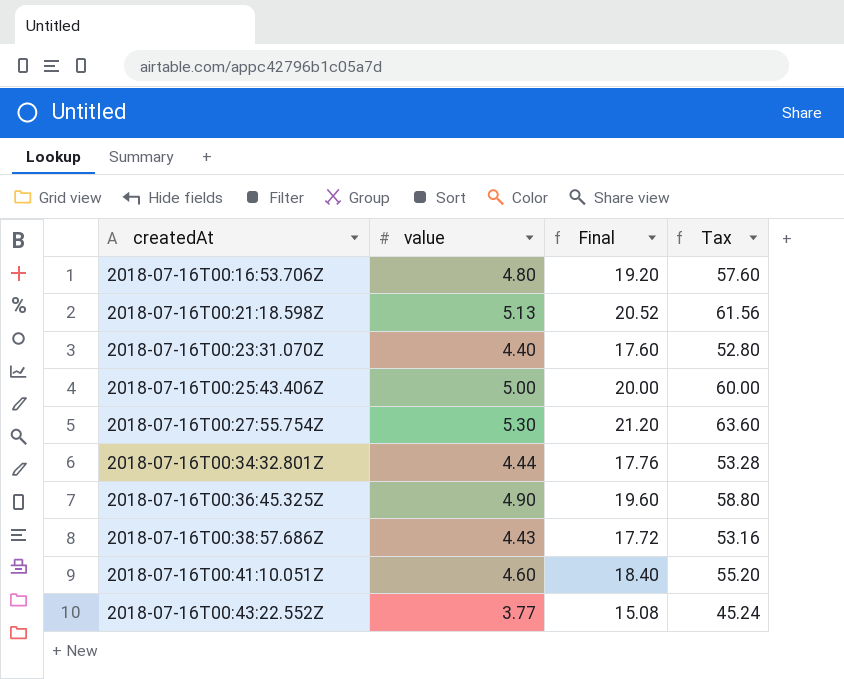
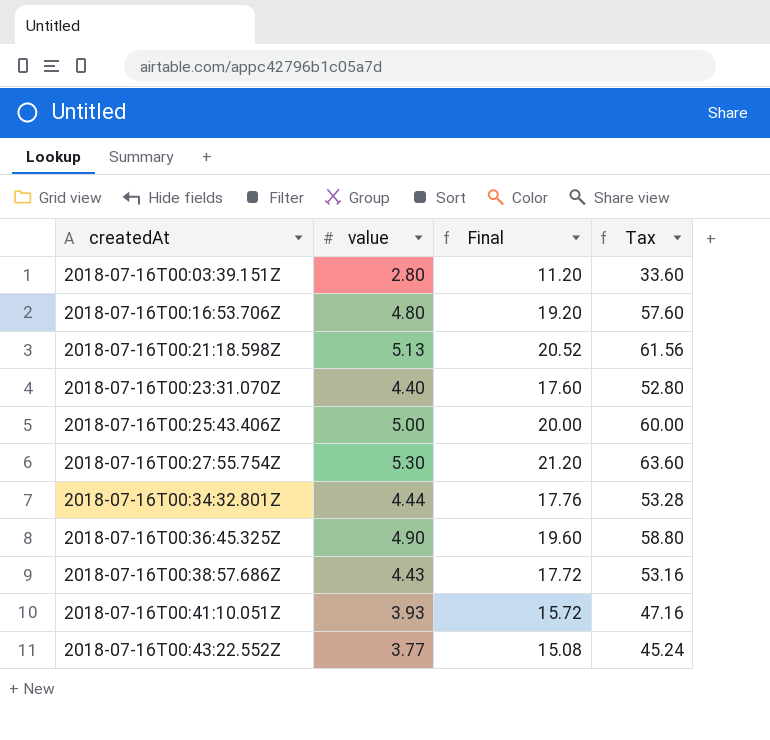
row 2018-07-16T00:03:39.151Z: none -> 2.80 | 11.20 | 33.60
2018-07-16T00:41:10.051Z | value: 4.60 -> 3.93
2018-07-16T00:41:10.051Z | Final: 18.40 -> 15.72
2018-07-16T00:41:10.051Z | Tax: 55.20 -> 47.16

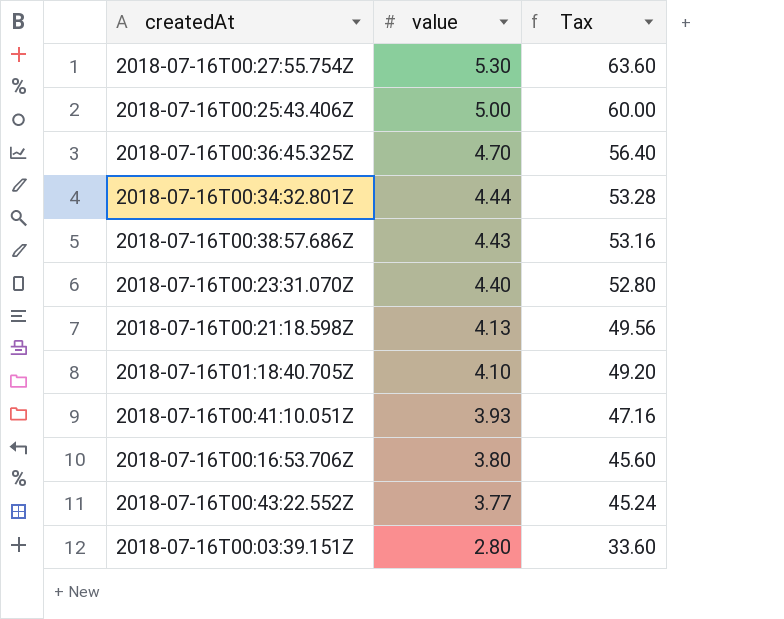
row order: createdAt ascending -> value descending
column Final | formula: [value] * 4 -> none
2018-07-16T00:36:45.325Z | value: 4.90 -> 4.70
2018-07-16T00:36:45.325Z | Tax: 58.80 -> 56.40
2018-07-16T00:21:18.598Z | value: 5.13 -> 4.13
2018-07-16T00:21:18.598Z | Tax: 61.56 -> 49.56
row 2018-07-16T01:18:40.705Z: none -> 4.10 | 49.20
2018-07-16T00:16:53.706Z | value: 4.80 -> 3.80
2018-07-16T00:16:53.706Z | Tax: 57.60 -> 45.60

